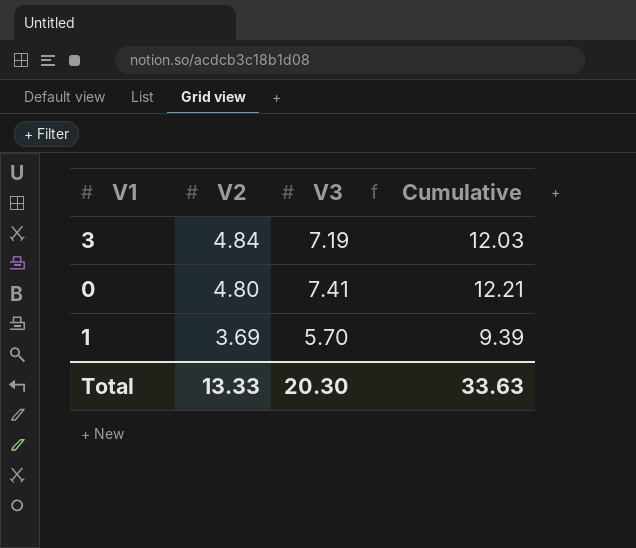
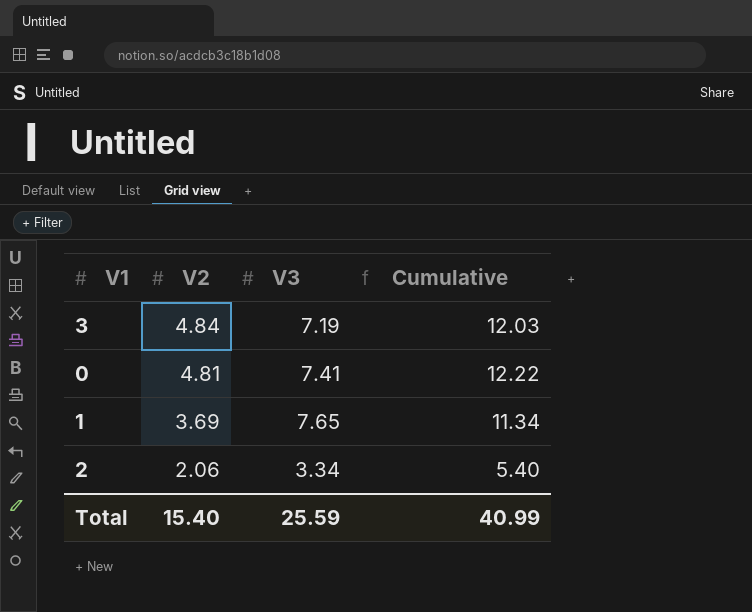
0 | V2: 4.80 -> 4.81
0 | Cumulative: 12.21 -> 12.22
1 | V3: 5.70 -> 7.65
1 | Cumulative: 9.39 -> 11.34
row 2: none -> 2.06 | 3.34 | 5.40
Total | V2: 13.33 -> 15.40
Total | V3: 20.30 -> 25.59
Total | Cumulative: 33.63 -> 40.99

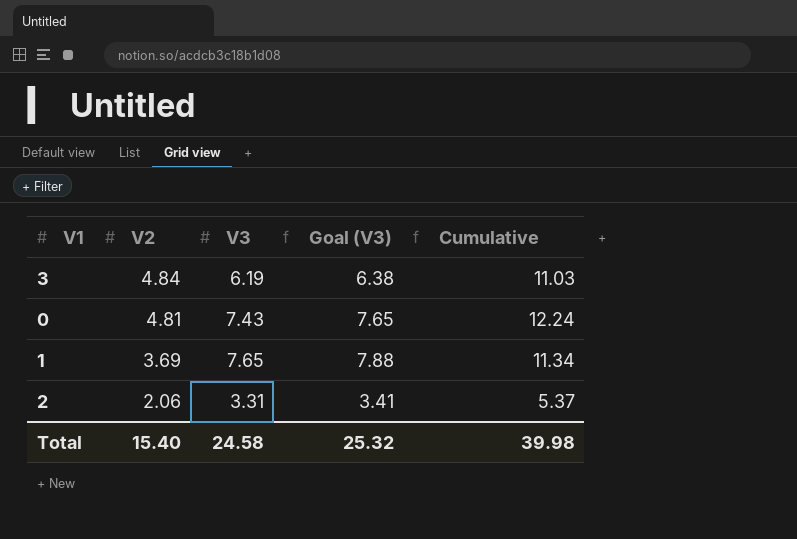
column Goal (V3) | formula: none -> [V3] * 1.03
3 | V3: 7.19 -> 6.19
3 | Cumulative: 12.03 -> 11.03
0 | V3: 7.41 -> 7.43
0 | Cumulative: 12.22 -> 12.24
2 | V3: 3.34 -> 3.31
2 | Cumulative: 5.40 -> 5.37
Total | V3: 25.59 -> 24.58
Total | Cumulative: 40.99 -> 39.98

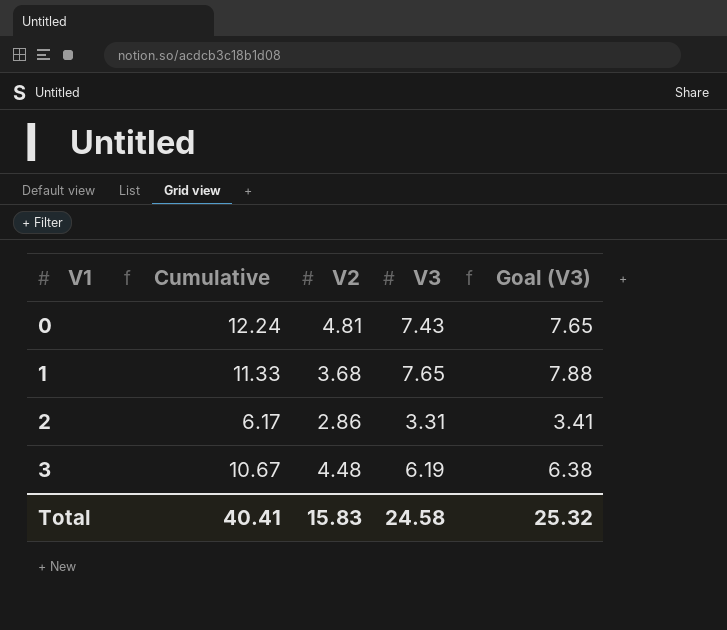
row order: V2 descending -> V1 ascending
column Cumulative | position: 5 -> 2
1 | Cumulative: 11.34 -> 11.33
1 | V2: 3.69 -> 3.68
2 | Cumulative: 5.37 -> 6.17
2 | V2: 2.06 -> 2.86
3 | Cumulative: 11.03 -> 10.67
3 | V2: 4.84 -> 4.48
Total | Cumulative: 39.98 -> 40.41
Total | V2: 15.40 -> 15.83

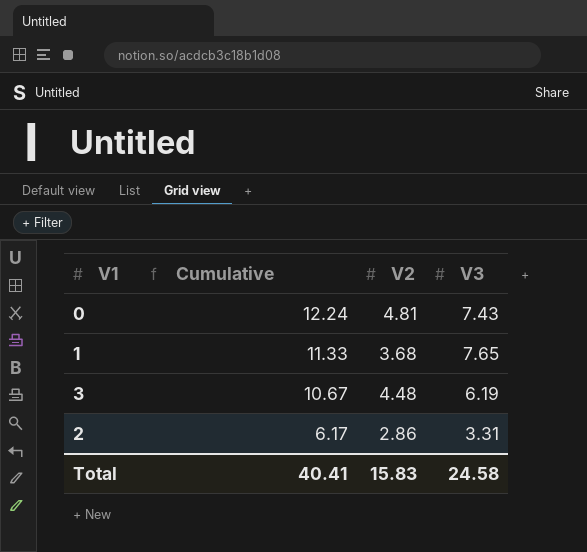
row order: V1 ascending -> Cumulative descending
column Goal (V3) | formula: [V3] * 1.03 -> none

